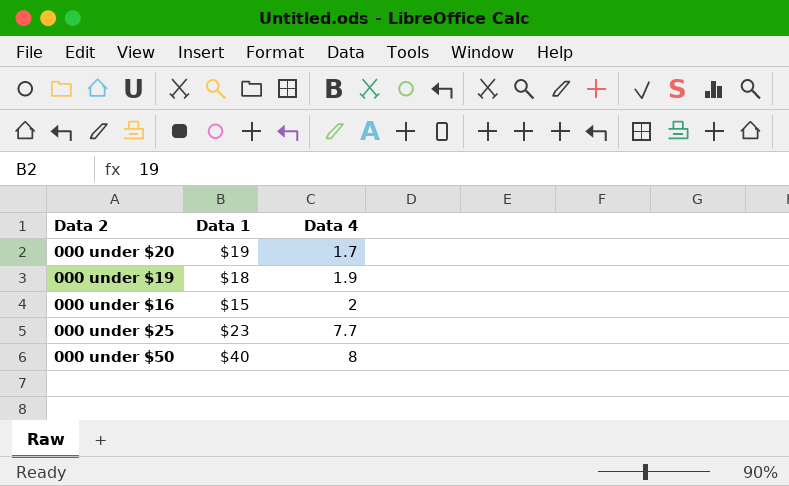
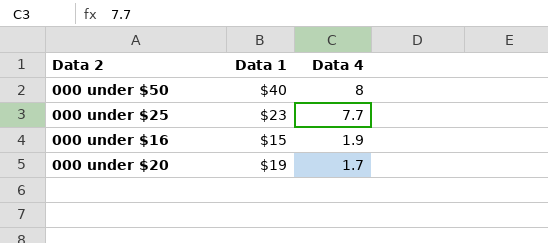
row order: Data 4 ascending -> Data 4 descending
row 000 under $19: $18 | 1.9 -> none
000 under $16 | Data 4: 2 -> 1.9

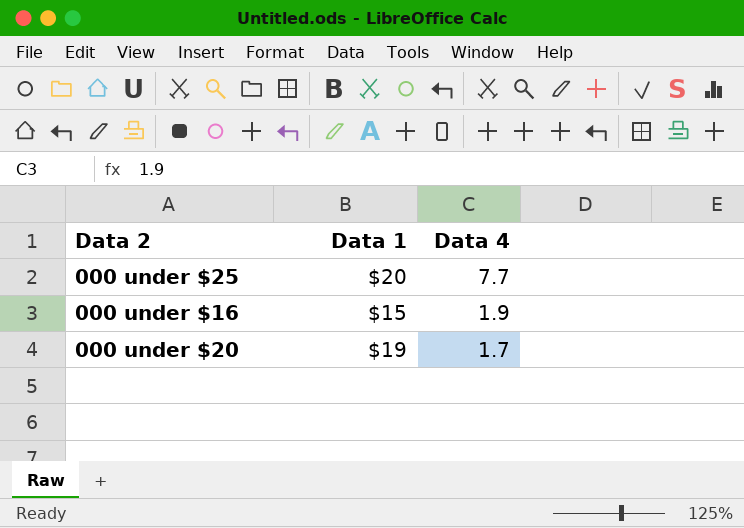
row 000 under $50: $40 | 8 -> none
000 under $25 | Data 1: $23 -> $20

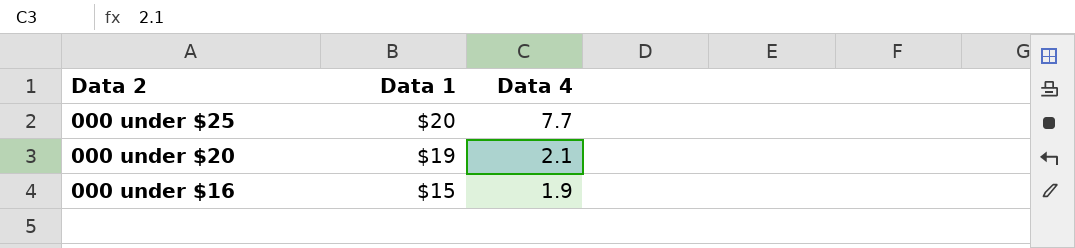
row order: Data 4 descending -> Data 2 descending
000 under $20 | Data 4: 1.7 -> 2.1

